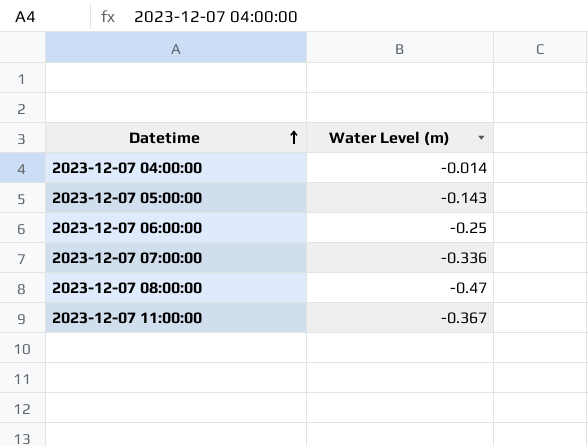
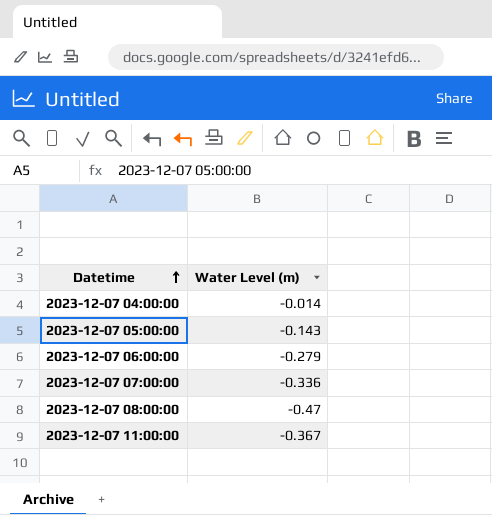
2023-12-07 06:00:00 | Water Level (m): -0.25 -> -0.279

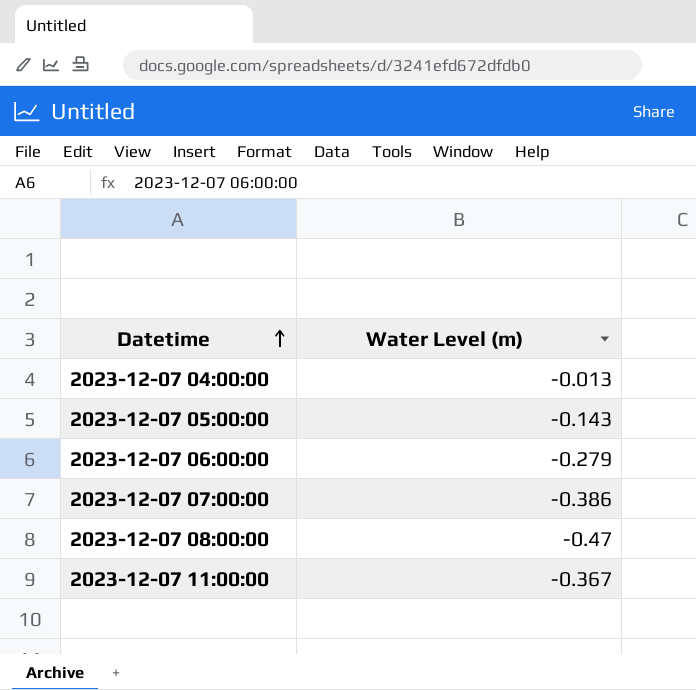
2023-12-07 04:00:00 | Water Level (m): -0.014 -> -0.013
2023-12-07 07:00:00 | Water Level (m): -0.336 -> -0.386

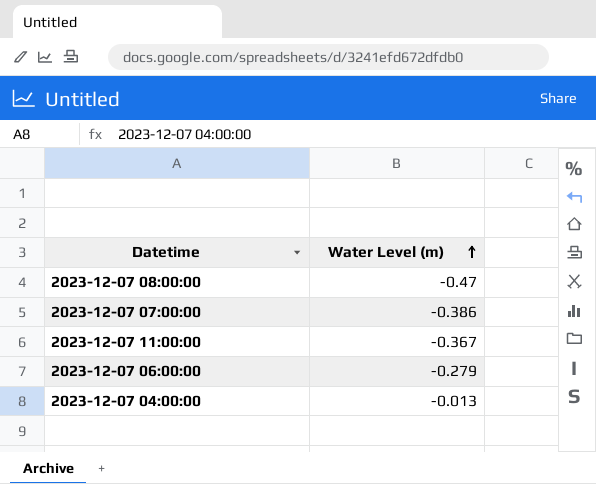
row order: Datetime ascending -> Water Level (m) ascending
row 2023-12-07 05:00:00: -0.143 -> none

